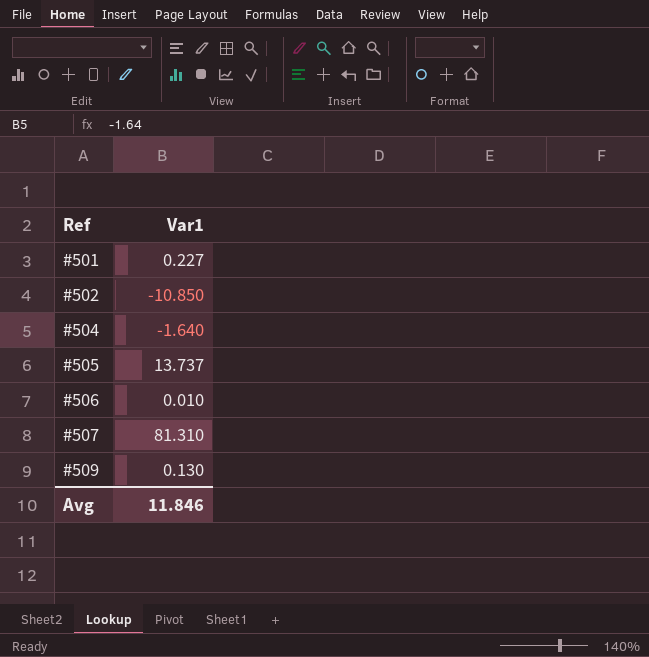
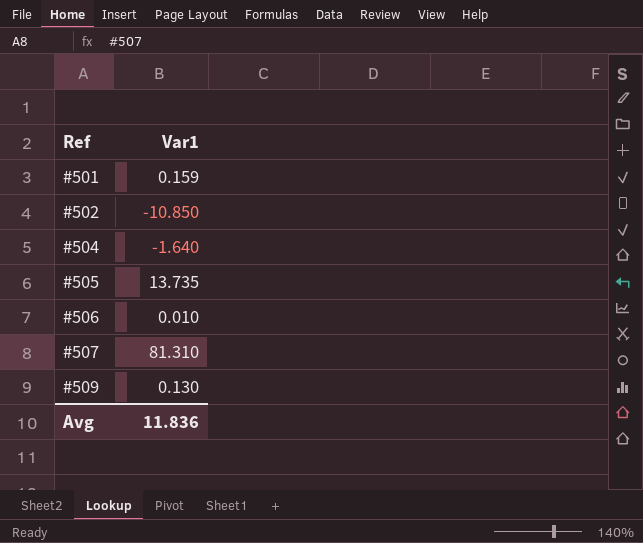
#501 | Var1: 0.227 -> 0.159
#505 | Var1: 13.737 -> 13.735
Avg | Var1: 11.846 -> 11.836

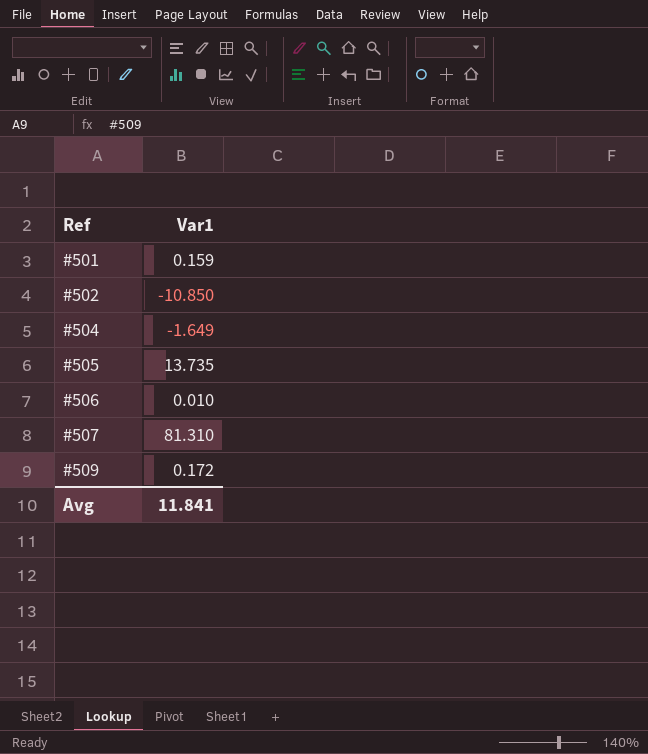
#504 | Var1: -1.640 -> -1.649
#509 | Var1: 0.130 -> 0.172
Avg | Var1: 11.836 -> 11.841

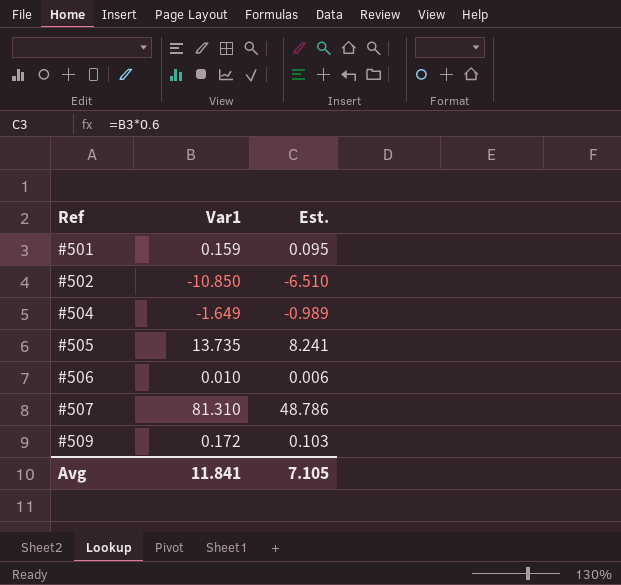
column Est. | formula: none -> [Var1] * 0.6

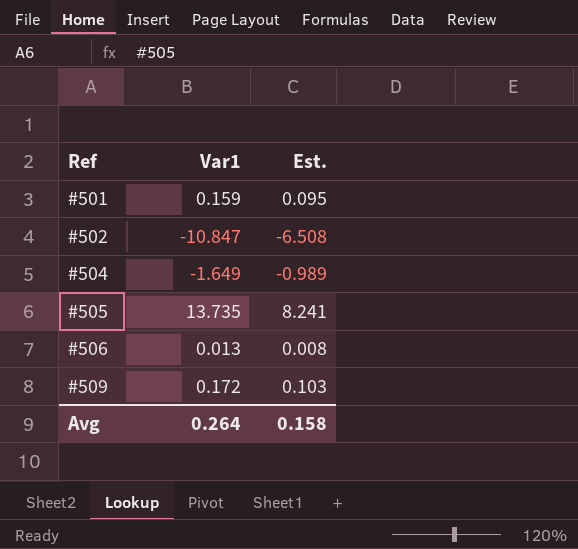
row #507: 81.310 | 48.786 -> none
#502 | Var1: -10.850 -> -10.847
#502 | Est.: -6.510 -> -6.508
#506 | Var1: 0.010 -> 0.013
#506 | Est.: 0.006 -> 0.008
Avg | Var1: 11.841 -> 0.264
Avg | Est.: 7.105 -> 0.158

